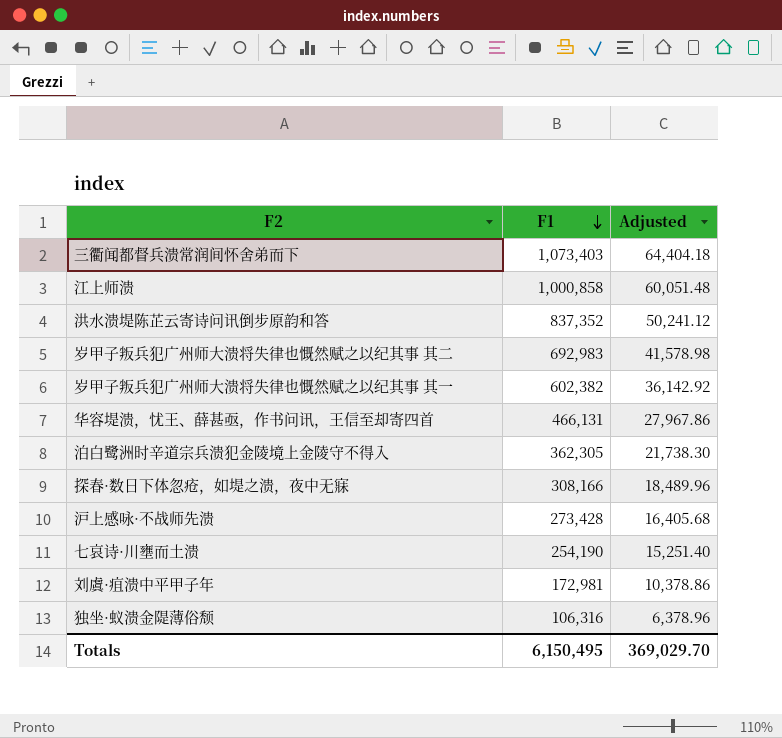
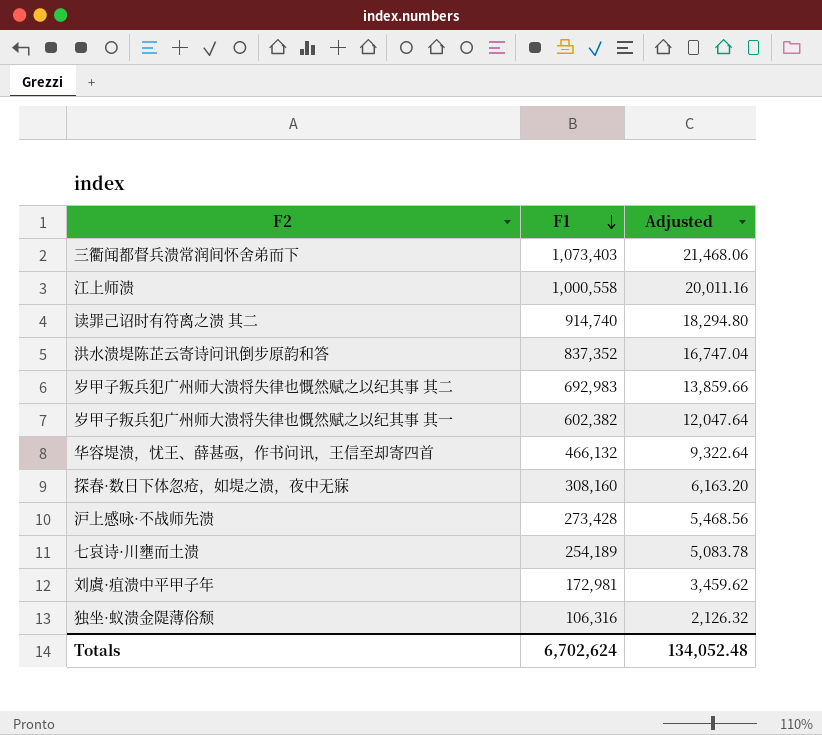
column Adjusted | formula: [F1] * 0.06 -> [F1] * 0.02
row 泊白鹭洲时辛道宗兵溃犯金陵境上金陵守不得入: 362,305 | 21,738.30 -> none
江上师溃 | F1: 1,000,858 -> 1,000,558
row 读罪己诏时有符离之溃 其二: none -> 914,740 | 18,294.80
华容堤溃，忧王、薛甚亟，作书问讯，王信至却寄四首 | F1: 466,131 -> 466,132
探春·数日下体忽疮，如堤之溃，夜中无寐 | F1: 308,166 -> 308,160
七哀诗·川壅而土溃 | F1: 254,190 -> 254,189
Totals | F1: 6,150,495 -> 6,702,624
Totals | Adjusted: 369,029.70 -> 134,052.48

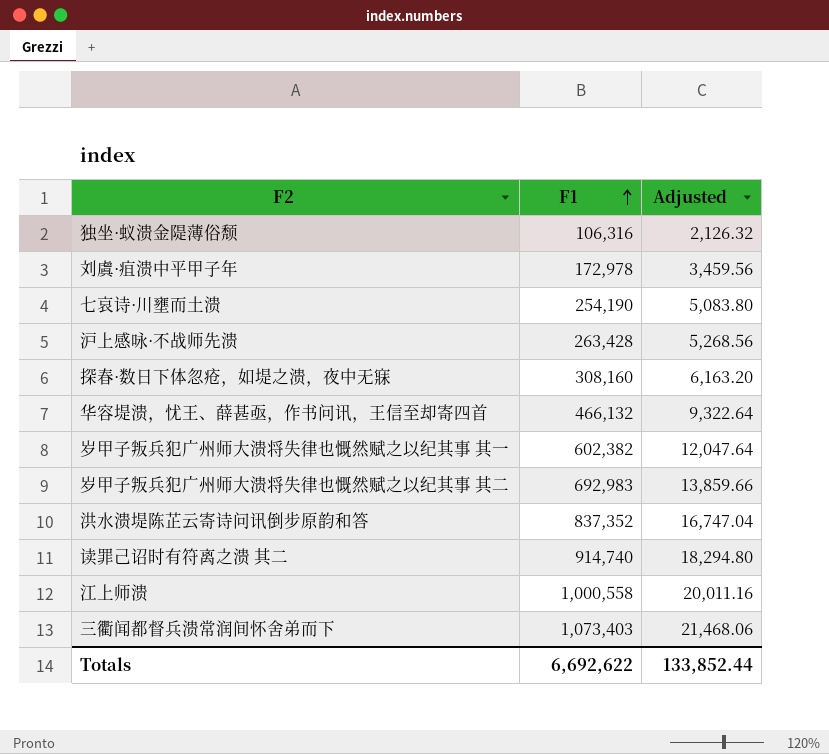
row order: F1 descending -> F1 ascending
刘虞·疽溃中平甲子年 | F1: 172,981 -> 172,978
刘虞·疽溃中平甲子年 | Adjusted: 3,459.62 -> 3,459.56
七哀诗·川壅而土溃 | F1: 254,189 -> 254,190
七哀诗·川壅而土溃 | Adjusted: 5,083.78 -> 5,083.80
沪上感咏·不战师先溃 | F1: 273,428 -> 263,428
沪上感咏·不战师先溃 | Adjusted: 5,468.56 -> 5,268.56
Totals | F1: 6,702,624 -> 6,692,622
Totals | Adjusted: 134,052.48 -> 133,852.44

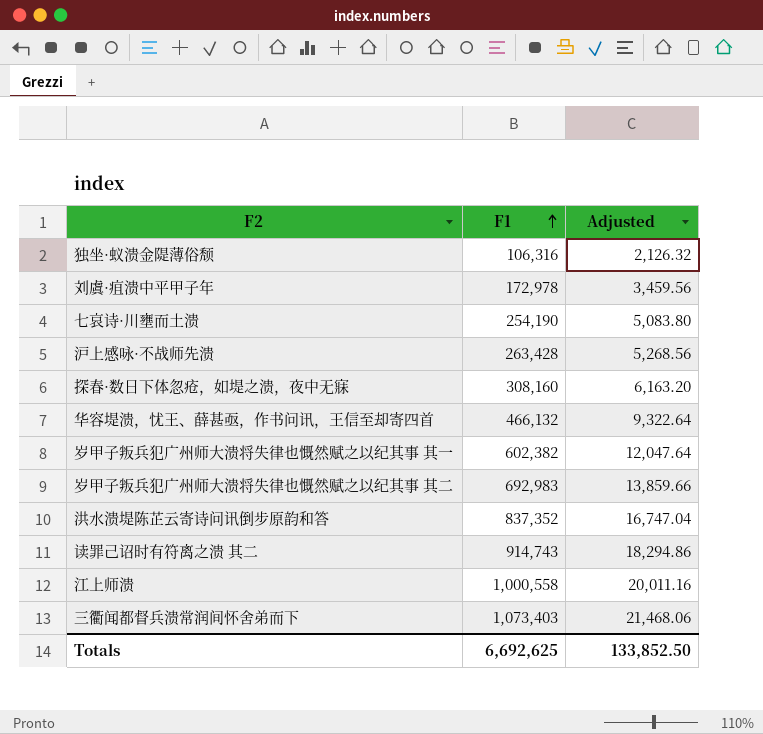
读罪己诏时有符离之溃 其二 | F1: 914,740 -> 914,743
读罪己诏时有符离之溃 其二 | Adjusted: 18,294.80 -> 18,294.86
Totals | F1: 6,692,622 -> 6,692,625
Totals | Adjusted: 133,852.44 -> 133,852.50

